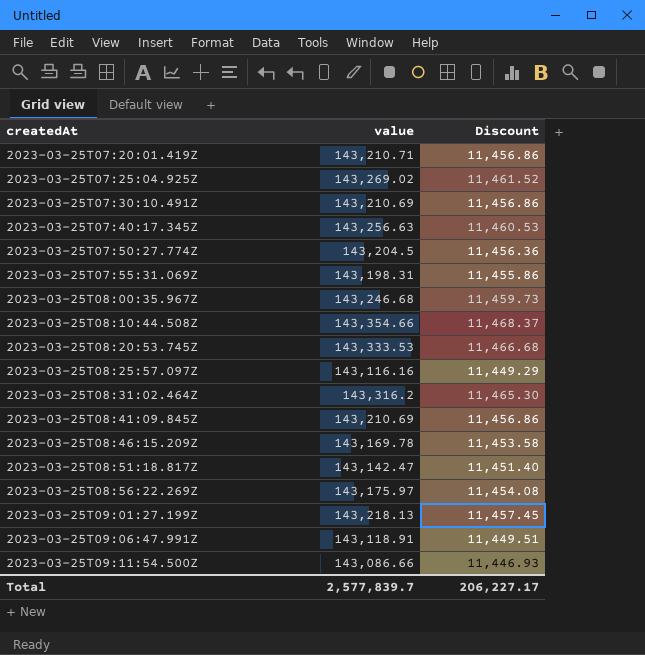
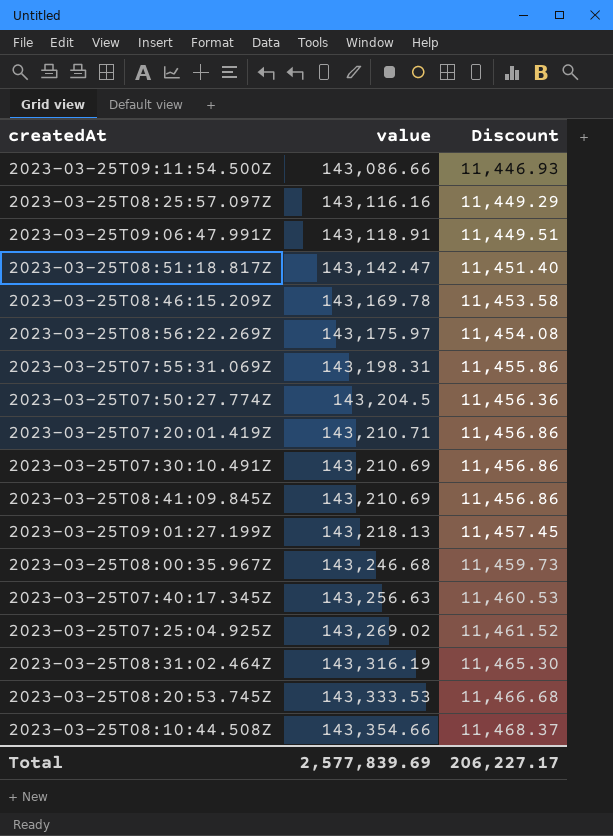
row order: createdAt ascending -> Discount ascending
2023-03-25T08:31:02.464Z | value: 143,316.2 -> 143,316.19
Total | value: 2,577,839.7 -> 2,577,839.69

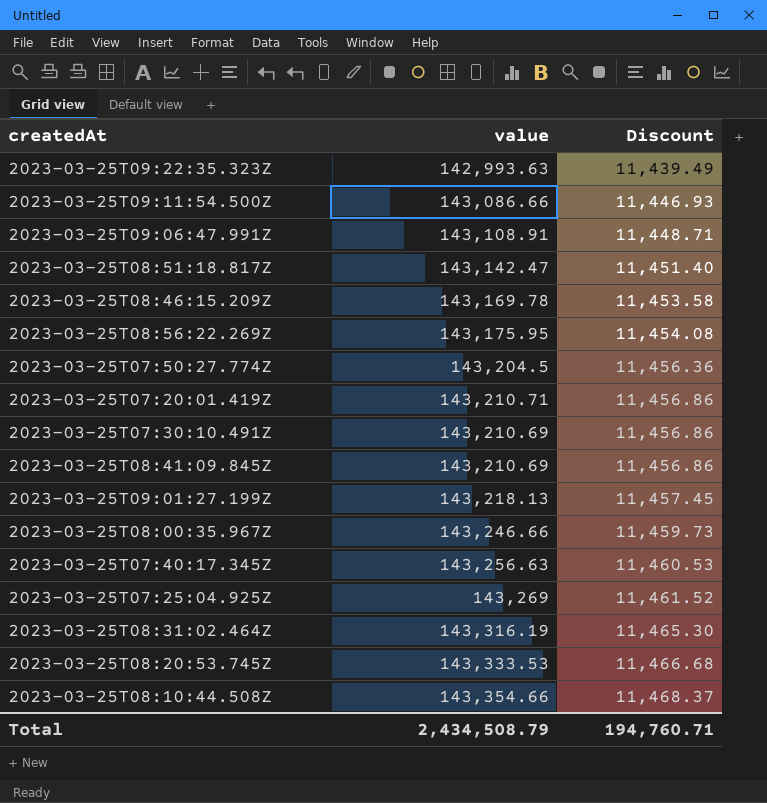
row 2023-03-25T08:25:57.097Z: 143,116.16 | 11,449.29 -> none
row 2023-03-25T07:55:31.069Z: 143,198.31 | 11,455.86 -> none
row 2023-03-25T09:22:35.323Z: none -> 142,993.63 | 11,439.49
2023-03-25T09:06:47.991Z | value: 143,118.91 -> 143,108.91
2023-03-25T09:06:47.991Z | Discount: 11,449.51 -> 11,448.71
2023-03-25T08:56:22.269Z | value: 143,175.97 -> 143,175.95
2023-03-25T08:00:35.967Z | value: 143,246.68 -> 143,246.66
2023-03-25T07:25:04.925Z | value: 143,269.02 -> 143,269
Total | value: 2,577,839.69 -> 2,434,508.79
Total | Discount: 206,227.17 -> 194,760.71

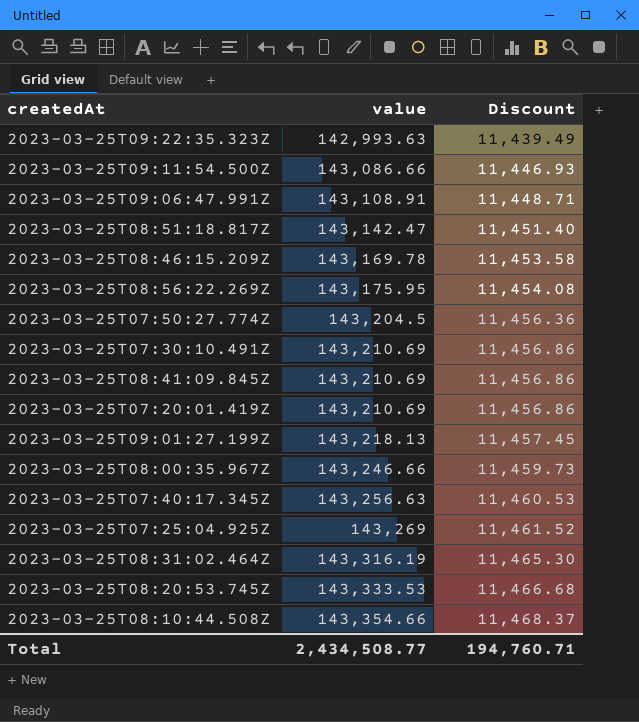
row order: Discount ascending -> value ascending
2023-03-25T07:20:01.419Z | value: 143,210.71 -> 143,210.69
Total | value: 2,434,508.79 -> 2,434,508.77

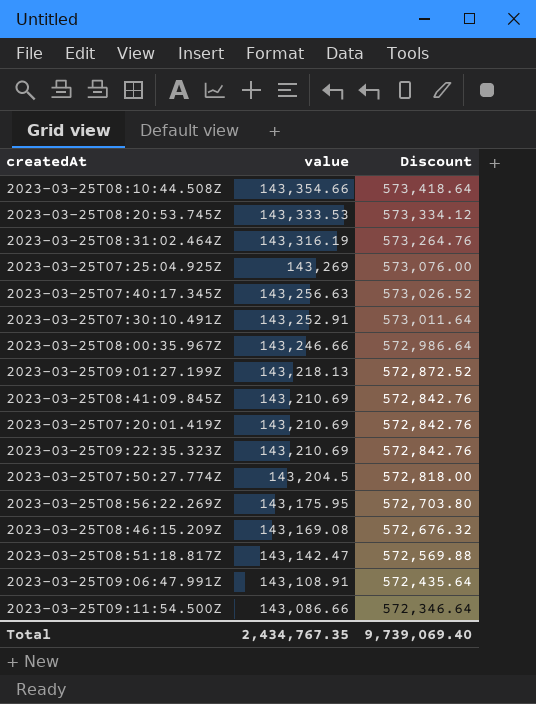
row order: value ascending -> value descending
column Discount | formula: [value] * 0.08 -> [value] * 4
2023-03-25T07:30:10.491Z | value: 143,210.69 -> 143,252.91
2023-03-25T09:22:35.323Z | value: 142,993.63 -> 143,210.69
2023-03-25T08:46:15.209Z | value: 143,169.78 -> 143,169.08
Total | value: 2,434,508.77 -> 2,434,767.35
Total | Discount: 194,760.71 -> 9,739,069.40

